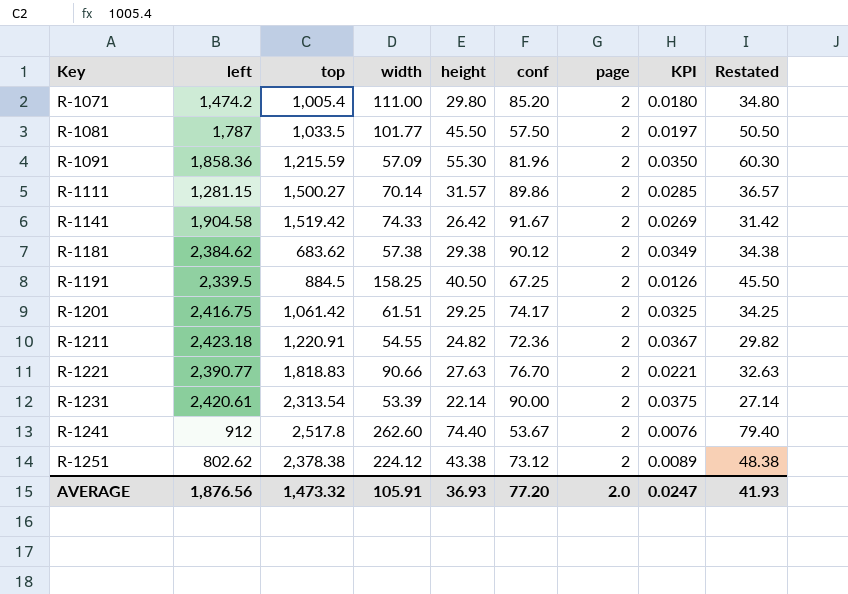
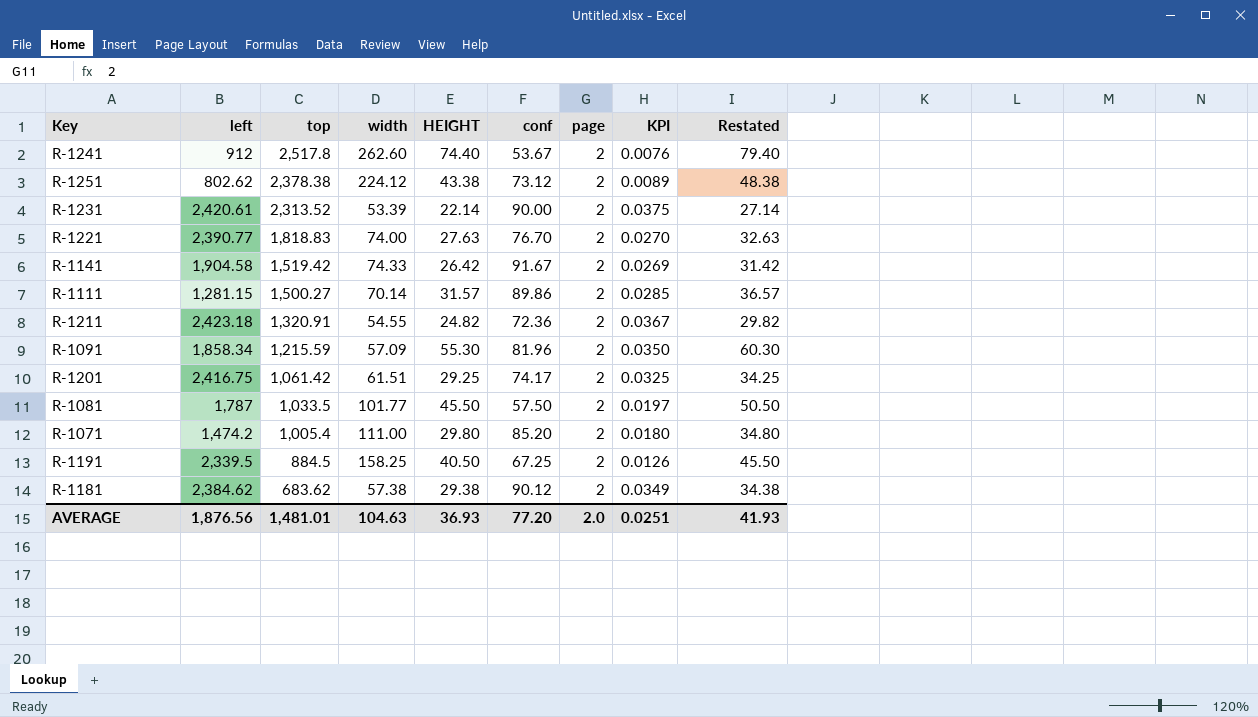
row order: Key ascending -> top descending
column name: height -> HEIGHT
R-1231 | top: 2,313.54 -> 2,313.52
R-1221 | width: 90.66 -> 74.00
R-1221 | KPI: 0.0221 -> 0.0270
R-1211 | top: 1,220.91 -> 1,320.91
R-1091 | left: 1,858.36 -> 1,858.34
AVERAGE | top: 1,473.32 -> 1,481.01
AVERAGE | width: 105.91 -> 104.63
AVERAGE | KPI: 0.0247 -> 0.0251

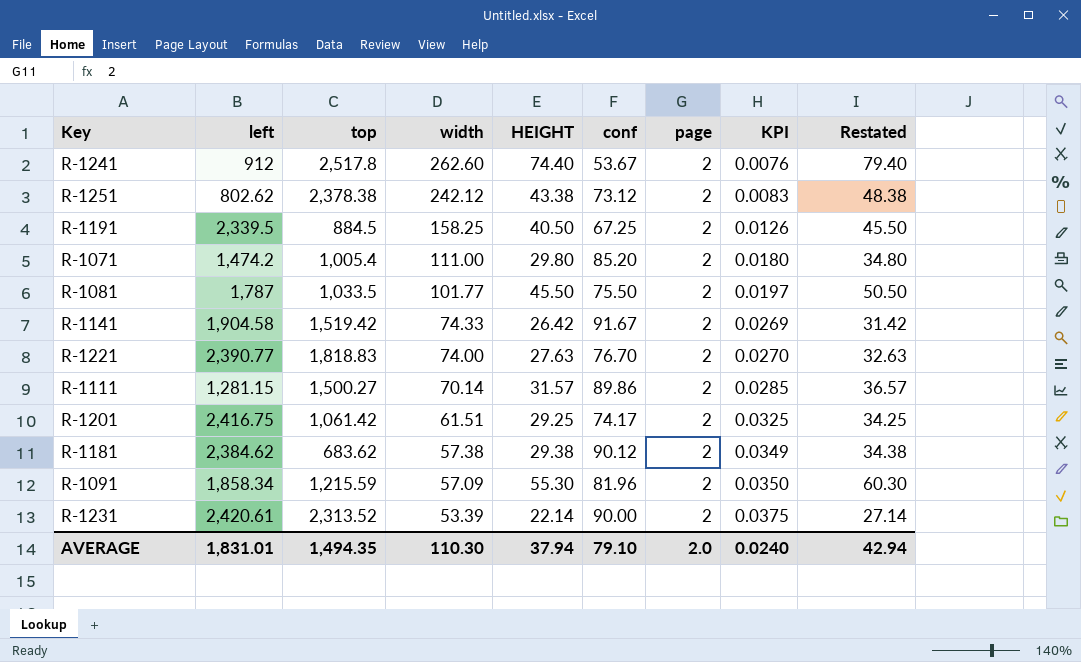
row order: top descending -> width descending
row R-1211: 2,423.18 | 1,320.91 | 54.55 | 24.82 | 72.36 | 2 | 0.0367 | 29.82 -> none
R-1251 | width: 224.12 -> 242.12
R-1251 | KPI: 0.0089 -> 0.0083
R-1081 | conf: 57.50 -> 75.50
AVERAGE | left: 1,876.56 -> 1,831.01
AVERAGE | top: 1,481.01 -> 1,494.35
AVERAGE | width: 104.63 -> 110.30
AVERAGE | HEIGHT: 36.93 -> 37.94
AVERAGE | conf: 77.20 -> 79.10
AVERAGE | KPI: 0.0251 -> 0.0240
AVERAGE | Restated: 41.93 -> 42.94

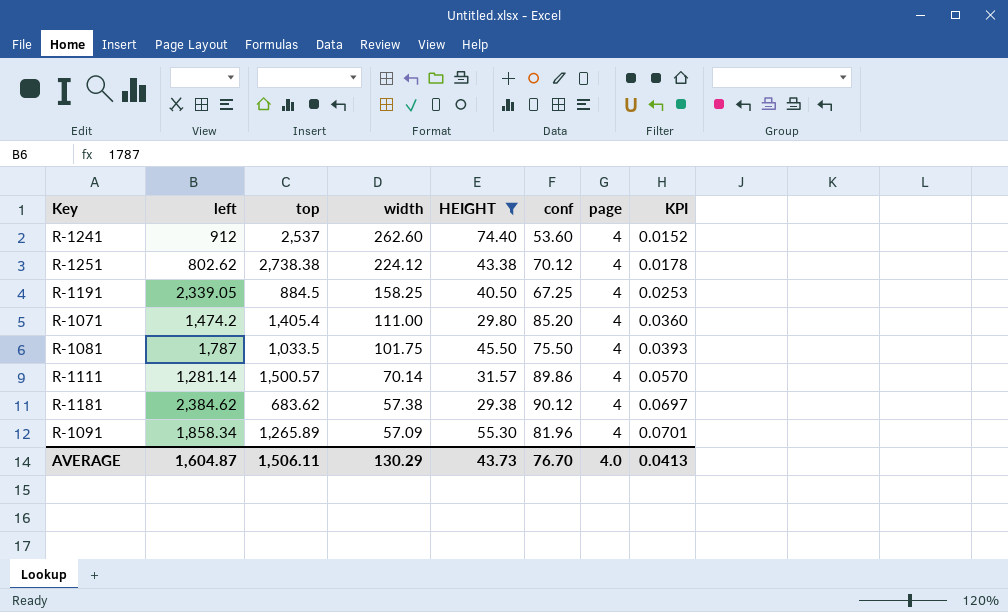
filter: none -> HEIGHT >= 29.38
column Restated | formula: [HEIGHT] + 5 -> none
R-1241 | top: 2,517.8 -> 2,537
R-1241 | conf: 53.67 -> 53.60
R-1241 | page: 2 -> 4
R-1241 | KPI: 0.0076 -> 0.0152
R-1251 | top: 2,378.38 -> 2,738.38
R-1251 | width: 242.12 -> 224.12
R-1251 | conf: 73.12 -> 70.12
R-1251 | page: 2 -> 4
R-1251 | KPI: 0.0083 -> 0.0178
R-1191 | left: 2,339.5 -> 2,339.05
R-1191 | page: 2 -> 4
R-1191 | KPI: 0.0126 -> 0.0253
R-1071 | top: 1,005.4 -> 1,405.4
R-1071 | page: 2 -> 4
R-1071 | KPI: 0.0180 -> 0.0360
R-1081 | width: 101.77 -> 101.75
R-1081 | page: 2 -> 4
R-1081 | KPI: 0.0197 -> 0.0393
R-1111 | left: 1,281.15 -> 1,281.14
R-1111 | top: 1,500.27 -> 1,500.57
R-1111 | page: 2 -> 4
R-1111 | KPI: 0.0285 -> 0.0570
R-1181 | page: 2 -> 4
R-1181 | KPI: 0.0349 -> 0.0697
R-1091 | top: 1,215.59 -> 1,265.89
R-1091 | page: 2 -> 4
R-1091 | KPI: 0.0350 -> 0.0701
AVERAGE | left: 1,831.01 -> 1,604.87
AVERAGE | top: 1,494.35 -> 1,506.11
AVERAGE | width: 110.30 -> 130.29
AVERAGE | HEIGHT: 37.94 -> 43.73
AVERAGE | conf: 79.10 -> 76.70
AVERAGE | page: 2.0 -> 4.0
AVERAGE | KPI: 0.0240 -> 0.0413

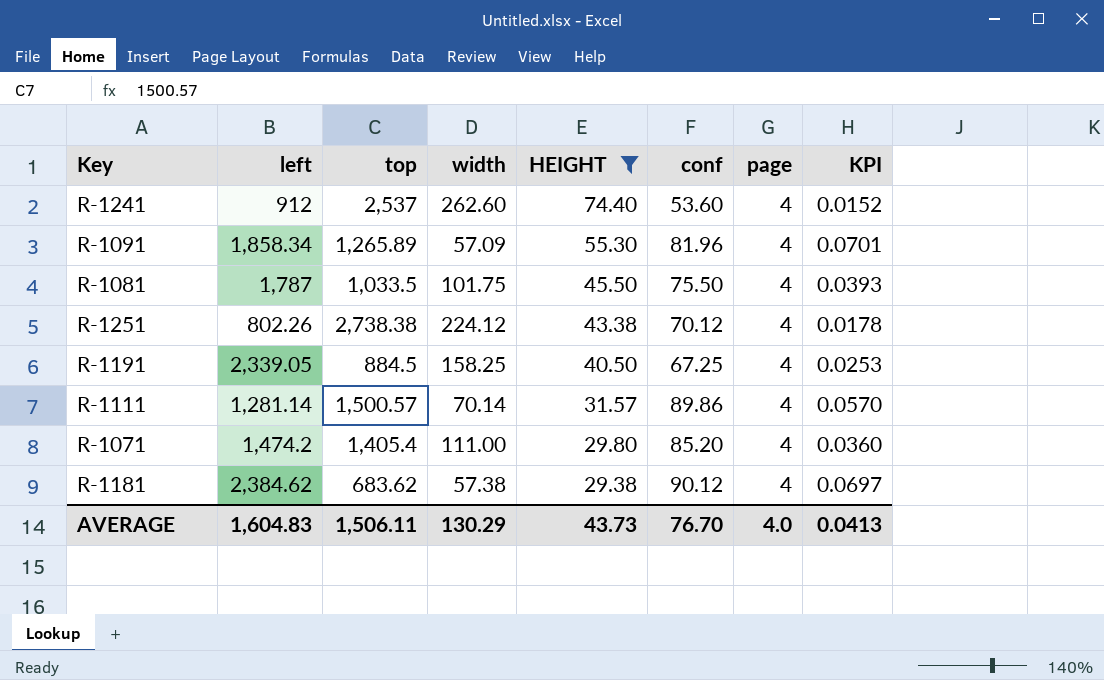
row order: width descending -> HEIGHT descending
R-1251 | left: 802.62 -> 802.26
AVERAGE | left: 1,604.87 -> 1,604.83

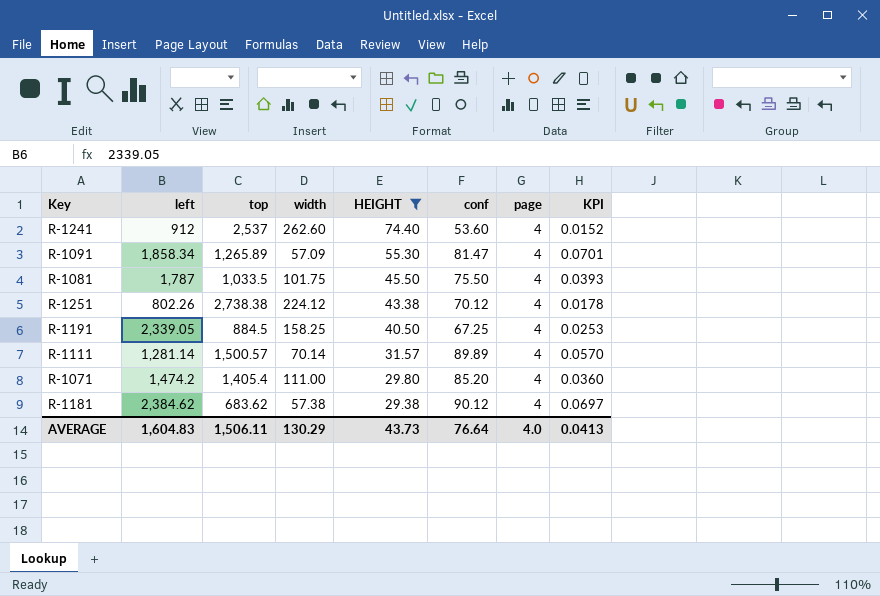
R-1091 | conf: 81.96 -> 81.47
R-1111 | conf: 89.86 -> 89.89
AVERAGE | conf: 76.70 -> 76.64

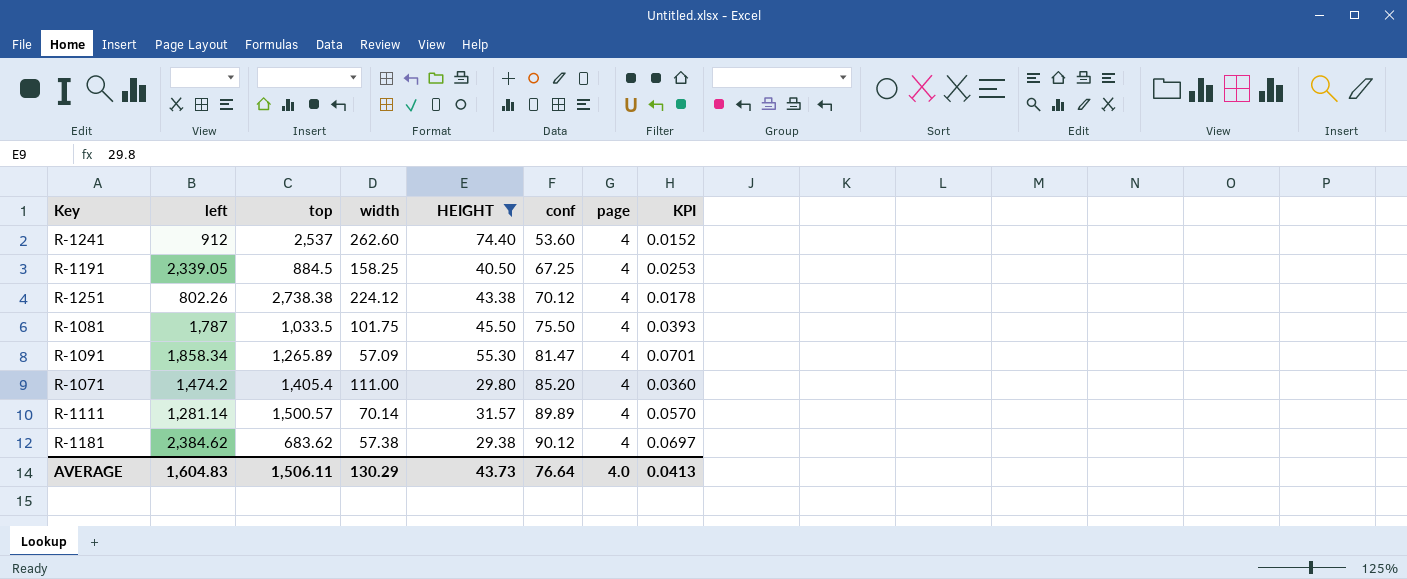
row order: HEIGHT descending -> conf ascending

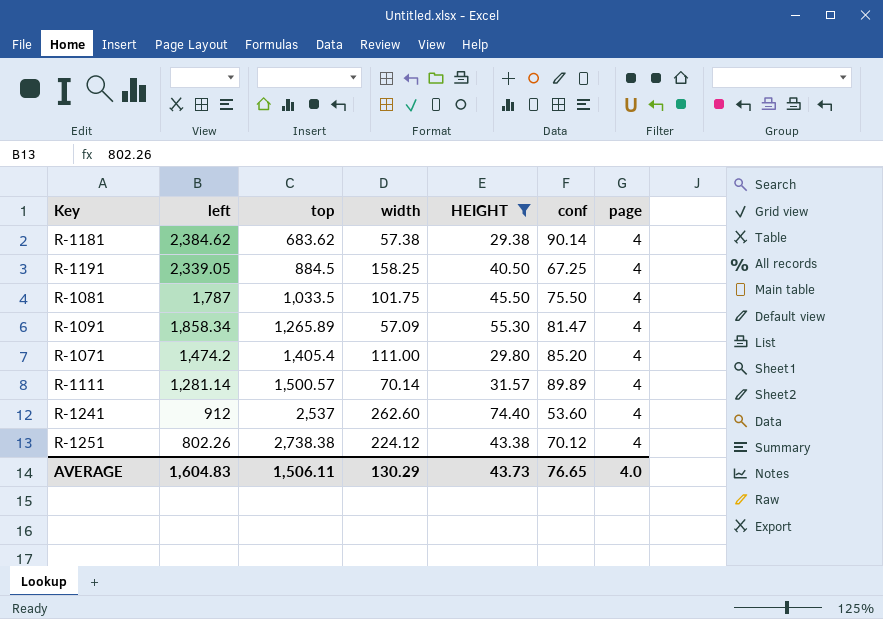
row order: conf ascending -> top ascending
column KPI | formula: [page] / [width] -> none
R-1181 | conf: 90.12 -> 90.14
AVERAGE | conf: 76.64 -> 76.65

